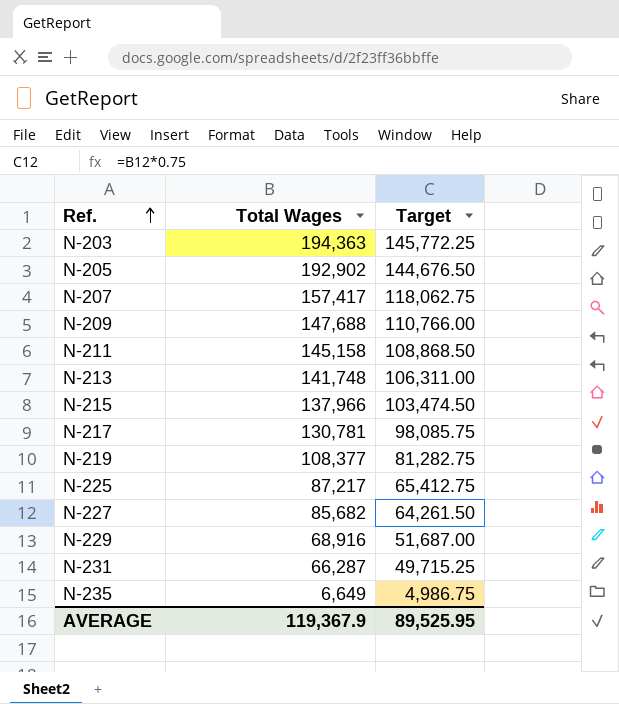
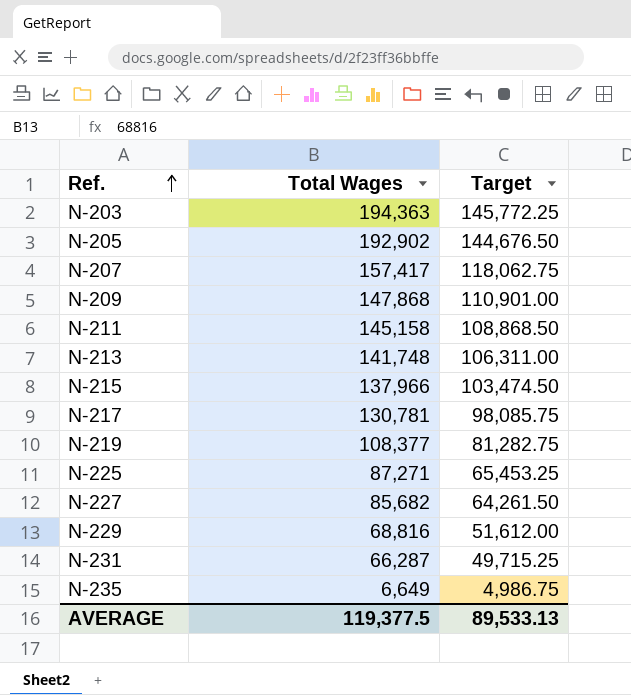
N-209 | Total Wages: 147,688 -> 147,868
N-209 | Target: 110,766.00 -> 110,901.00
N-225 | Total Wages: 87,217 -> 87,271
N-225 | Target: 65,412.75 -> 65,453.25
N-229 | Total Wages: 68,916 -> 68,816
N-229 | Target: 51,687.00 -> 51,612.00
AVERAGE | Total Wages: 119,367.9 -> 119,377.5
AVERAGE | Target: 89,525.95 -> 89,533.13

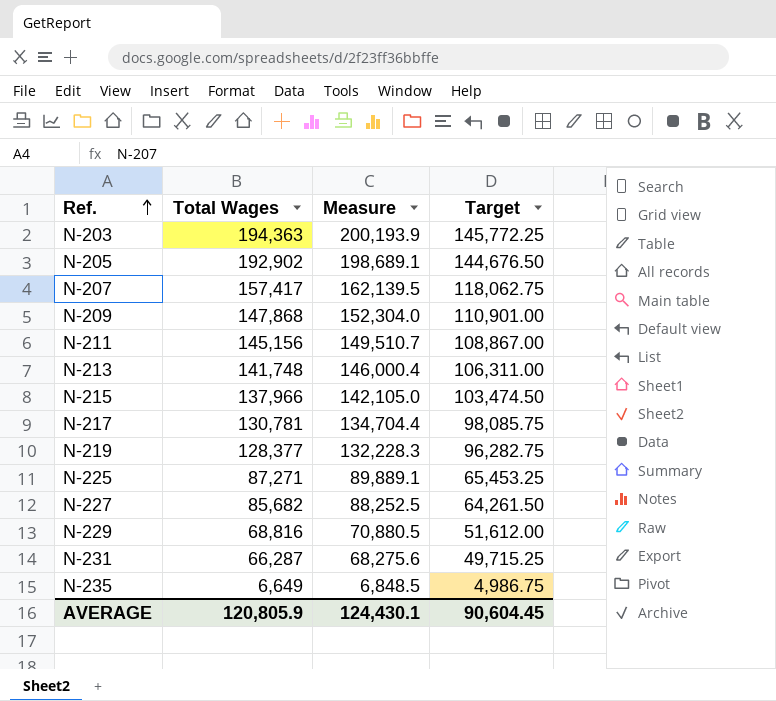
column Measure | formula: none -> [Total Wages] * 1.03
N-211 | Total Wages: 145,158 -> 145,156
N-211 | Target: 108,868.50 -> 108,867.00
N-219 | Total Wages: 108,377 -> 128,377
N-219 | Target: 81,282.75 -> 96,282.75
AVERAGE | Total Wages: 119,377.5 -> 120,805.9
AVERAGE | Target: 89,533.13 -> 90,604.45

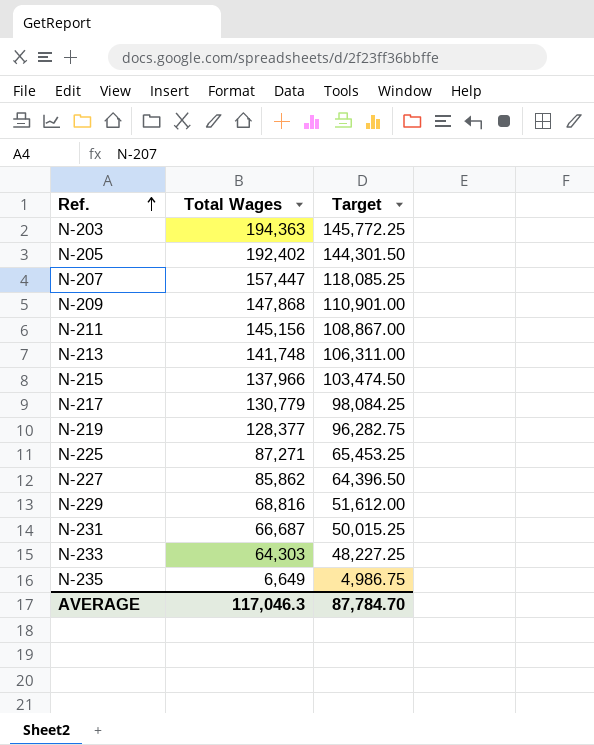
column Measure | formula: [Total Wages] * 1.03 -> none
N-205 | Total Wages: 192,902 -> 192,402
N-205 | Target: 144,676.50 -> 144,301.50
N-207 | Total Wages: 157,417 -> 157,447
N-207 | Target: 118,062.75 -> 118,085.25
N-217 | Total Wages: 130,781 -> 130,779
N-217 | Target: 98,085.75 -> 98,084.25
N-227 | Total Wages: 85,682 -> 85,862
N-227 | Target: 64,261.50 -> 64,396.50
N-231 | Total Wages: 66,287 -> 66,687
N-231 | Target: 49,715.25 -> 50,015.25
row N-233: none -> 64,303 | 48,227.25
AVERAGE | Total Wages: 120,805.9 -> 117,046.3
AVERAGE | Target: 90,604.45 -> 87,784.70

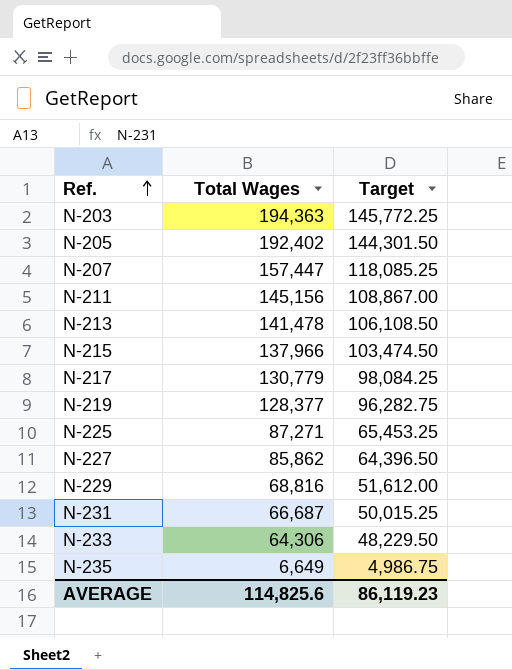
row N-209: 147,868 | 110,901.00 -> none
N-213 | Total Wages: 141,748 -> 141,478
N-213 | Target: 106,311.00 -> 106,108.50
N-233 | Total Wages: 64,303 -> 64,306
N-233 | Target: 48,227.25 -> 48,229.50
AVERAGE | Total Wages: 117,046.3 -> 114,825.6
AVERAGE | Target: 87,784.70 -> 86,119.23

